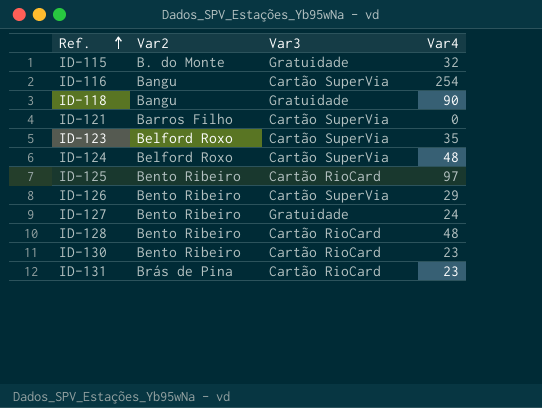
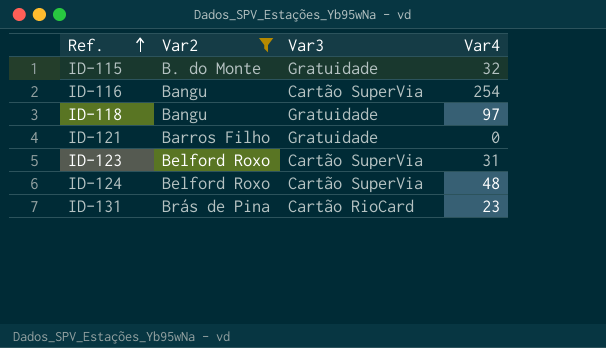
filter: none -> Var2 != Bento Ribeiro
ID-118 | Var4: 90 -> 97
ID-121 | Var3: Cartão SuperVia -> Gratuidade
ID-123 | Var4: 35 -> 31

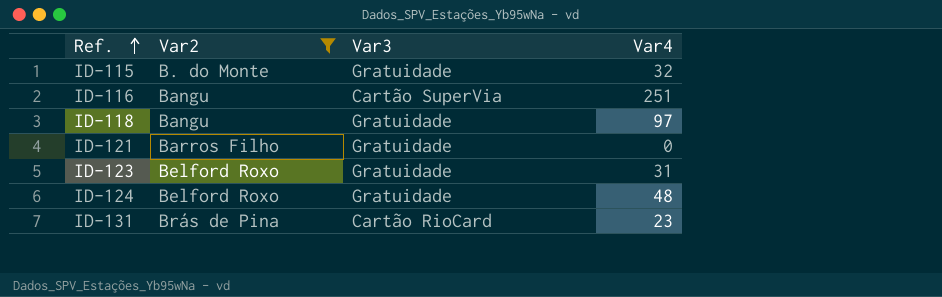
ID-116 | Var4: 254 -> 251
ID-123 | Var3: Cartão SuperVia -> Gratuidade
ID-124 | Var3: Cartão SuperVia -> Gratuidade

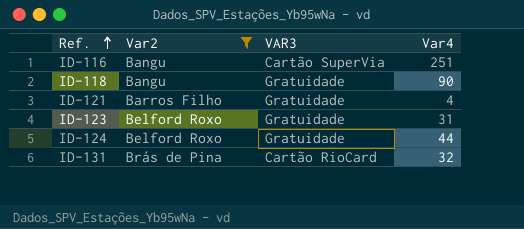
column name: Var3 -> VAR3
row ID-115: B. do Monte | Gratuidade | 32 -> none
ID-118 | Var4: 97 -> 90
ID-121 | Var4: 0 -> 4
ID-124 | Var4: 48 -> 44
ID-131 | Var4: 23 -> 32

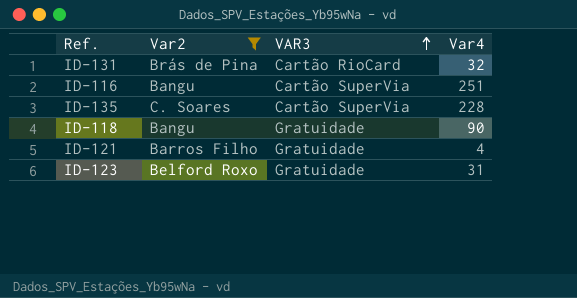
row order: Ref. ascending -> VAR3 ascending
row ID-124: Belford Roxo | Gratuidade | 44 -> none
row ID-135: none -> C. Soares | Cartão SuperVia | 228

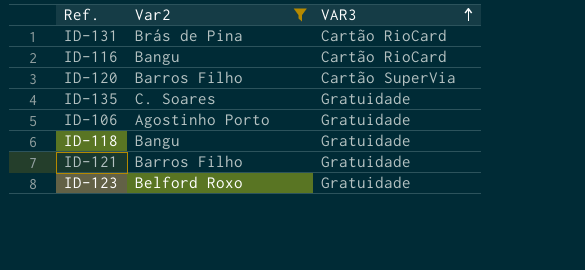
column Var4 | position: 4 -> none
ID-116 | VAR3: Cartão SuperVia -> Cartão RioCard
row ID-120: none -> Barros Filho | Cartão SuperVia
ID-135 | VAR3: Cartão SuperVia -> Gratuidade
row ID-106: none -> Agostinho Porto | Gratuidade

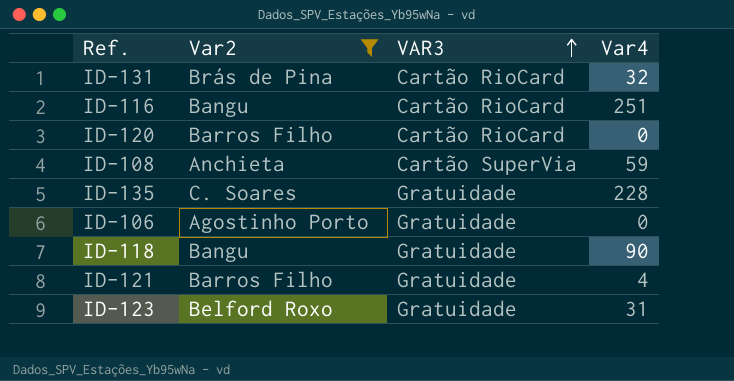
column Var4 | position: none -> 4
ID-120 | VAR3: Cartão SuperVia -> Cartão RioCard
row ID-108: none -> Anchieta | Cartão SuperVia | 59

